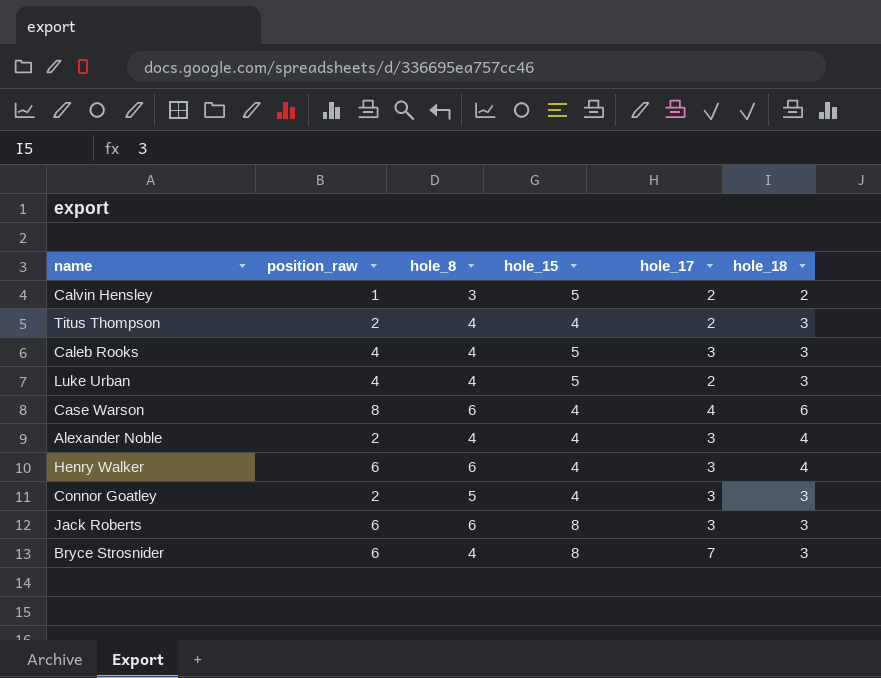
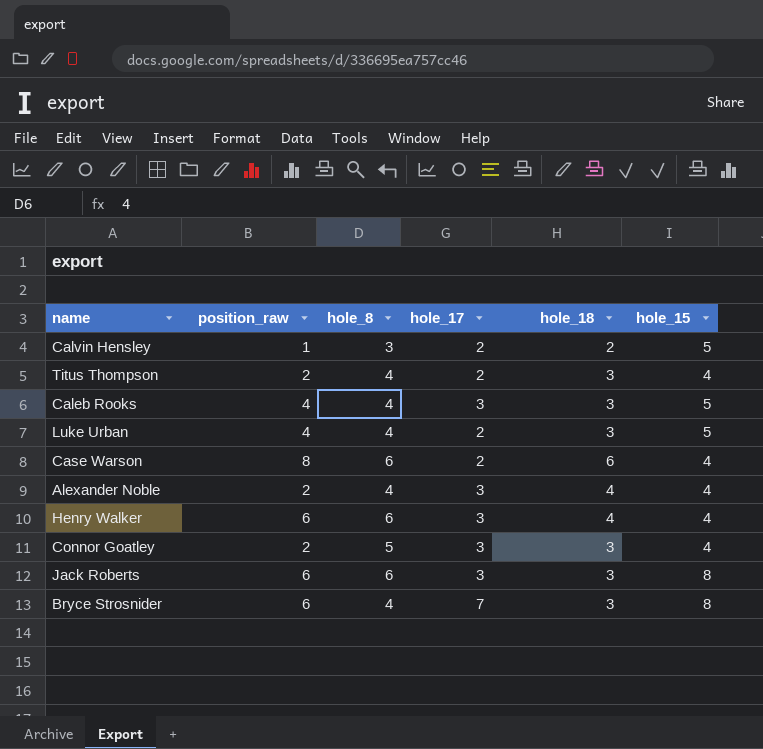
column hole_15 | position: 4 -> 6
Case Warson | hole_17: 4 -> 2

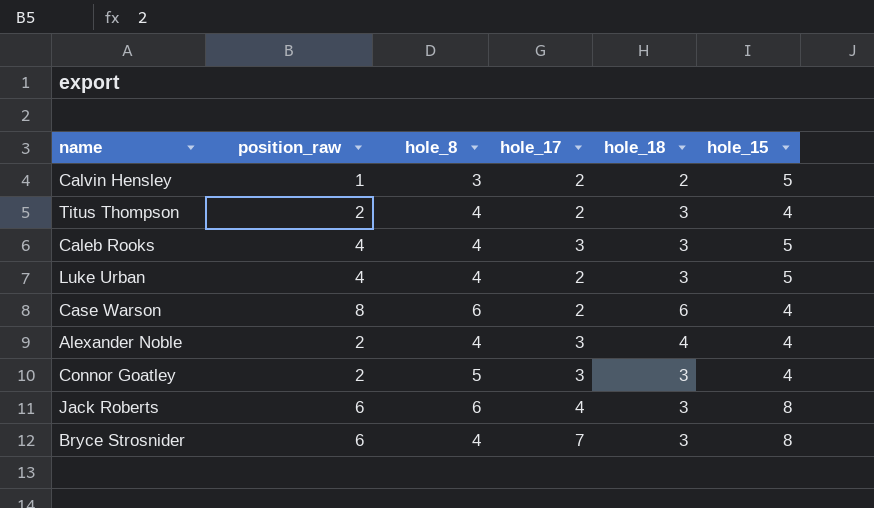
row Henry Walker: 6 | 6 | 3 | 4 | 4 -> none
Jack Roberts | hole_17: 3 -> 4

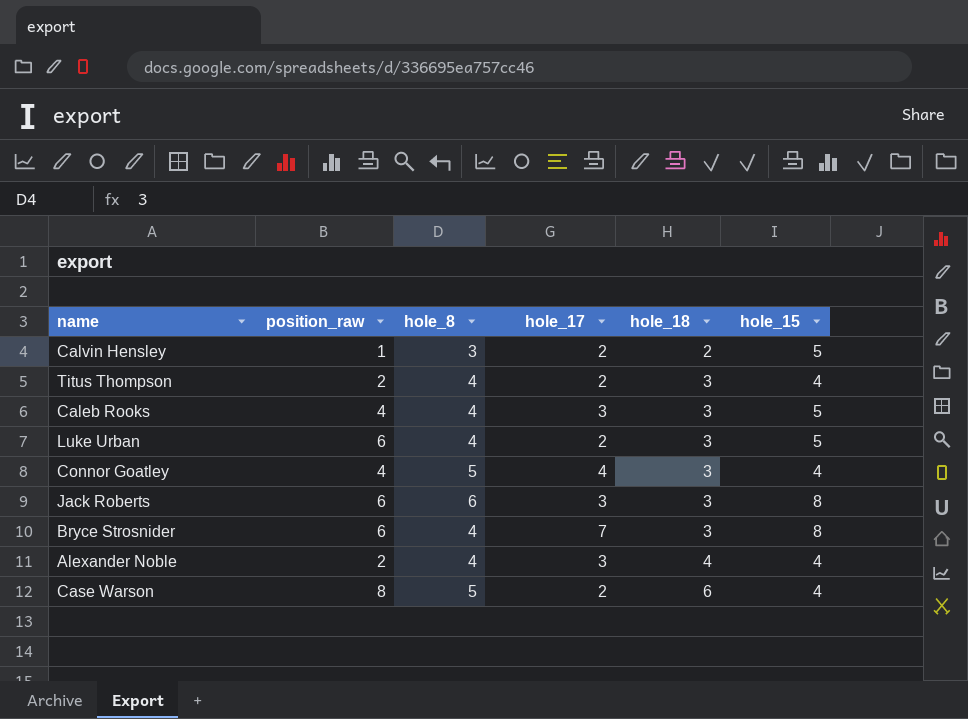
row order: none -> hole_18 ascending
Luke Urban | position_raw: 4 -> 6
Connor Goatley | position_raw: 2 -> 4
Connor Goatley | hole_17: 3 -> 4
Jack Roberts | hole_17: 4 -> 3
Case Warson | hole_8: 6 -> 5

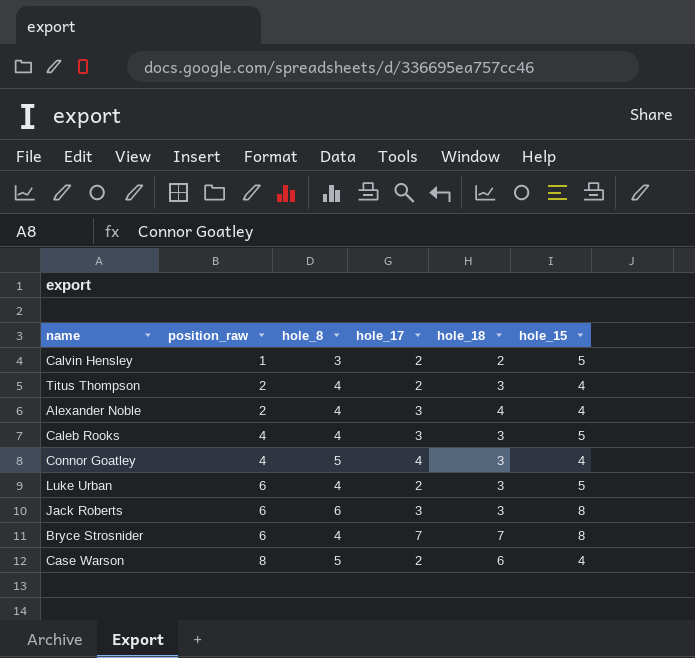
row order: hole_18 ascending -> position_raw ascending
Bryce Strosnider | hole_18: 3 -> 7

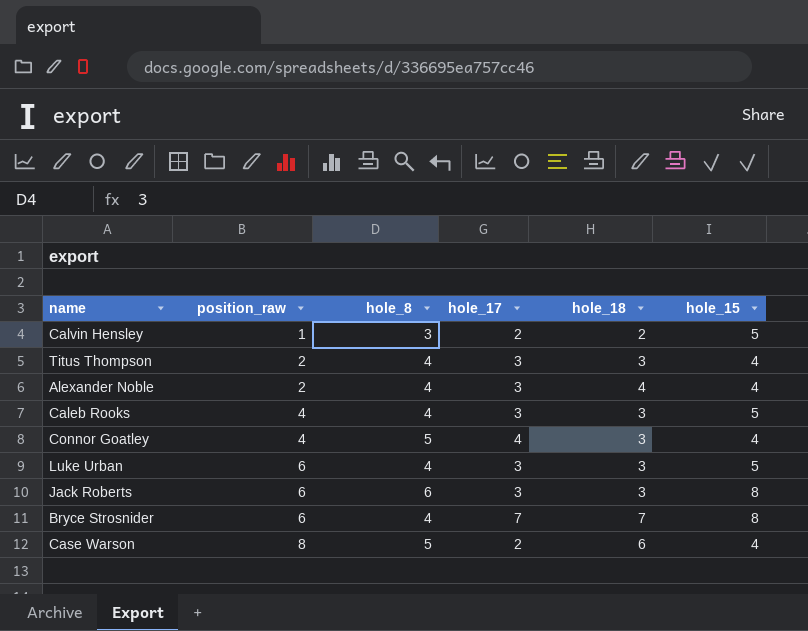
Titus Thompson | hole_17: 2 -> 3
Luke Urban | hole_17: 2 -> 3

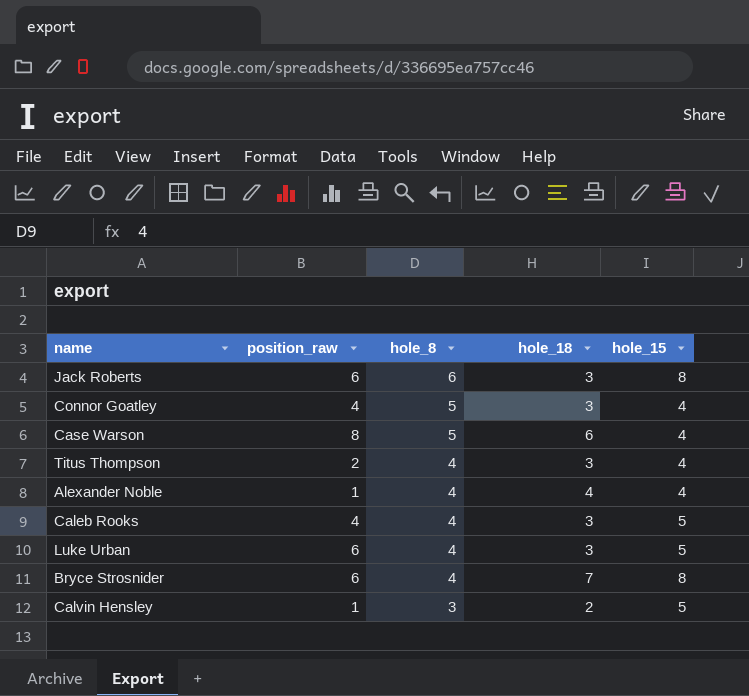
row order: position_raw ascending -> hole_8 descending
column hole_17 | position: 4 -> none
Alexander Noble | position_raw: 2 -> 1

